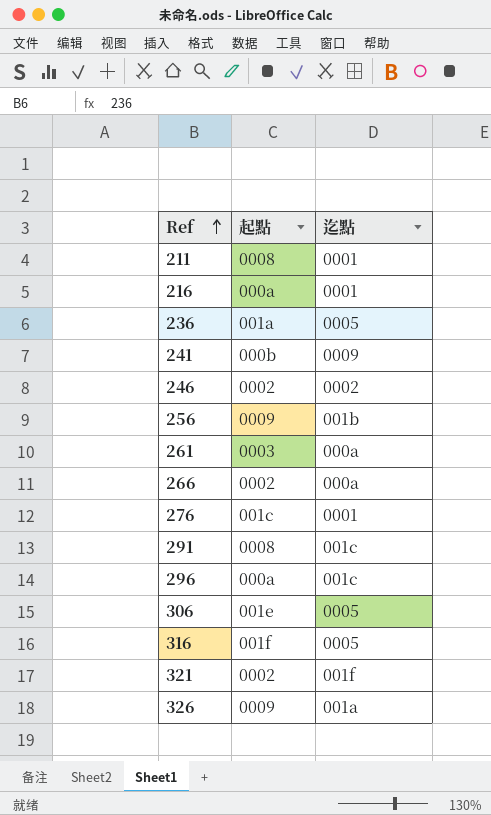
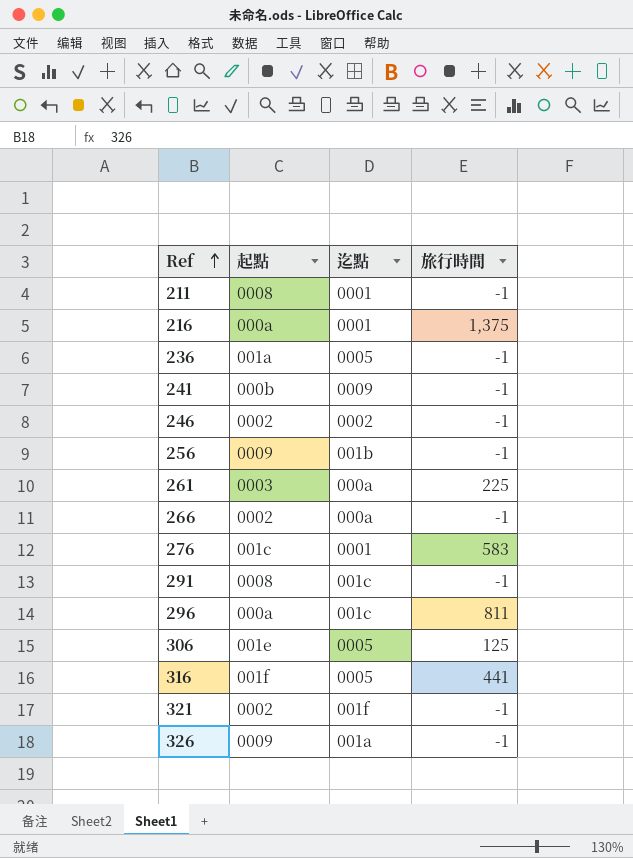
column 旅行時間 | position: none -> 4

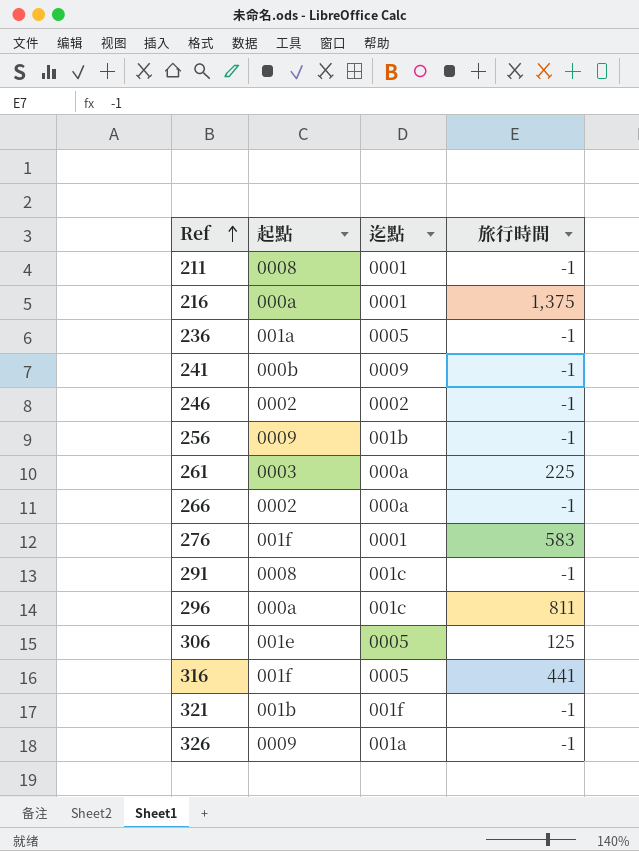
276 | 起點: 001c -> 001f
321 | 起點: 0002 -> 001b

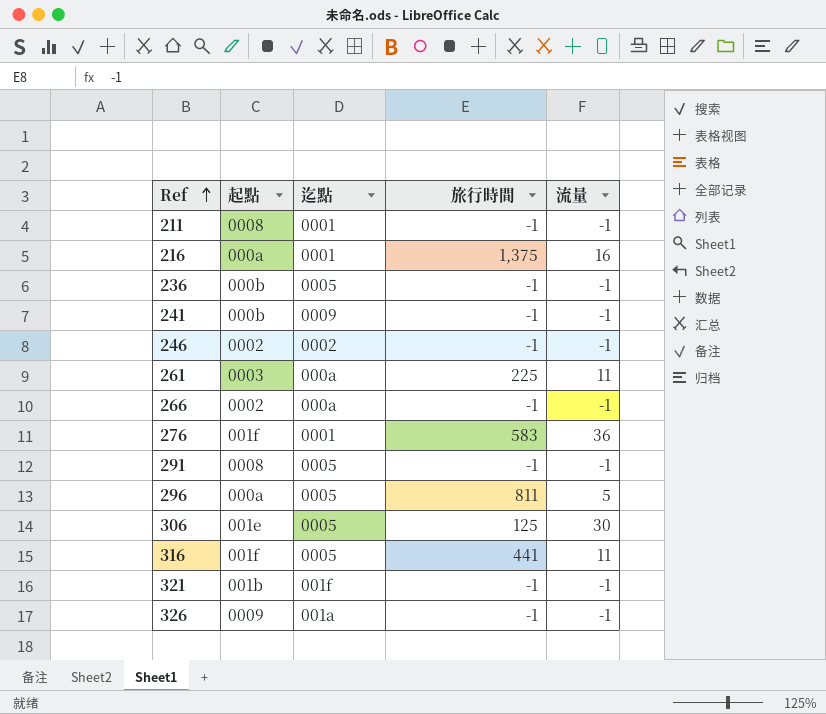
column 流量 | position: none -> 5
row 256: 0009 | 001b | -1 -> none
236 | 起點: 001a -> 000b
291 | 迄點: 001c -> 0005
296 | 迄點: 001c -> 0005

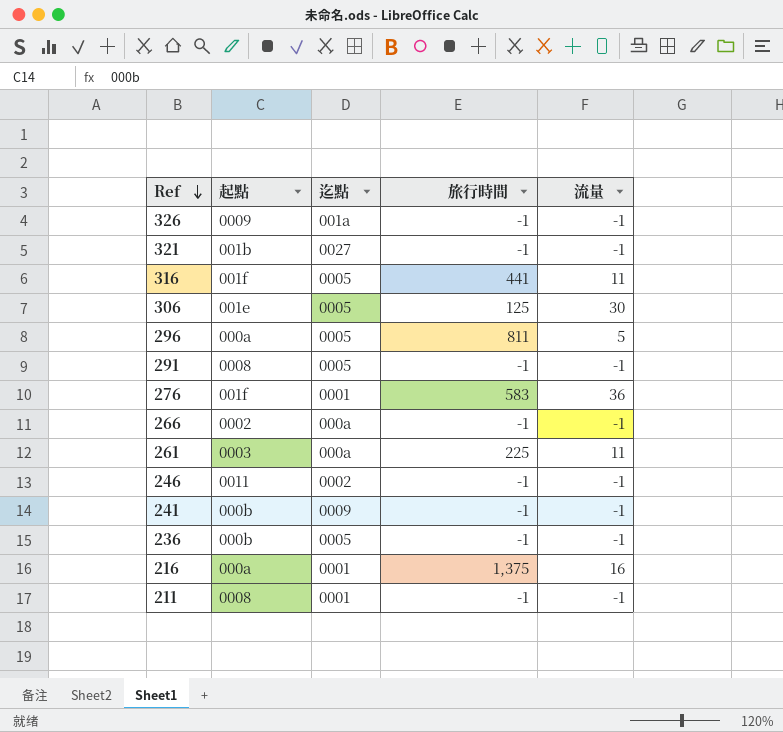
row order: Ref ascending -> Ref descending
321 | 迄點: 001f -> 0027
246 | 起點: 0002 -> 0011

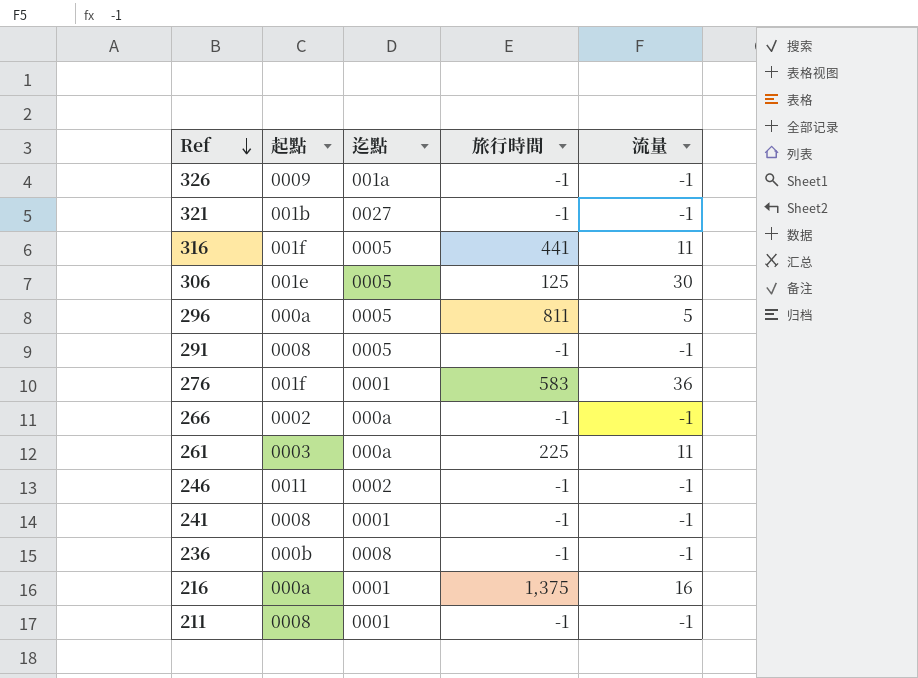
241 | 起點: 000b -> 0008
241 | 迄點: 0009 -> 0001
236 | 迄點: 0005 -> 0008

